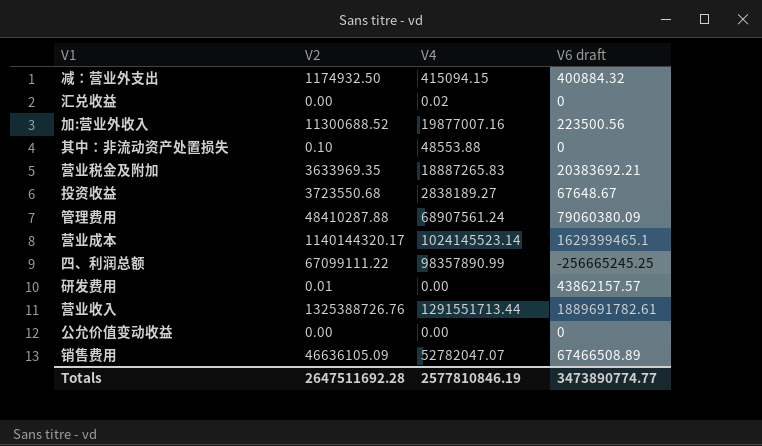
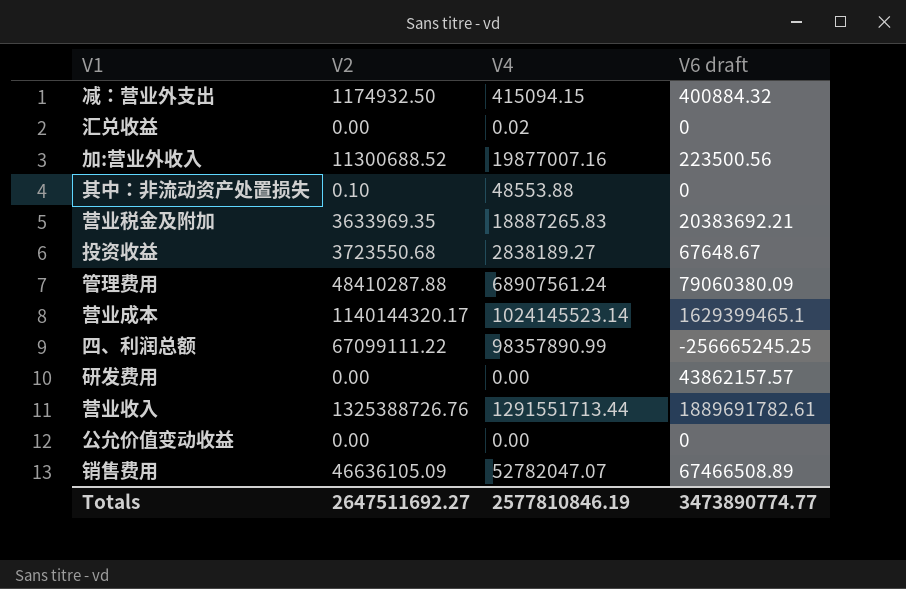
研发费用 | V2: 0.01 -> 0.00
Totals | V2: 2647511692.28 -> 2647511692.27

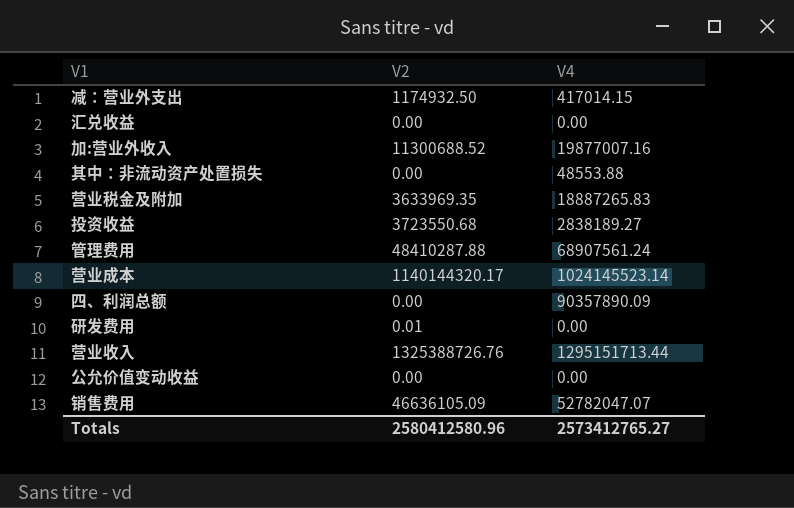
column V6 draft | position: 4 -> none
减：营业外支出 | V4: 415094.15 -> 417014.15
汇兑收益 | V4: 0.02 -> 0.00
其中：非流动资产处置损失 | V2: 0.10 -> 0.00
四、利润总额 | V2: 67099111.22 -> 0.00
四、利润总额 | V4: 98357890.99 -> 90357890.09
研发费用 | V2: 0.00 -> 0.01
营业收入 | V4: 1291551713.44 -> 1295151713.44
Totals | V2: 2647511692.27 -> 2580412580.96
Totals | V4: 2577810846.19 -> 2573412765.27

